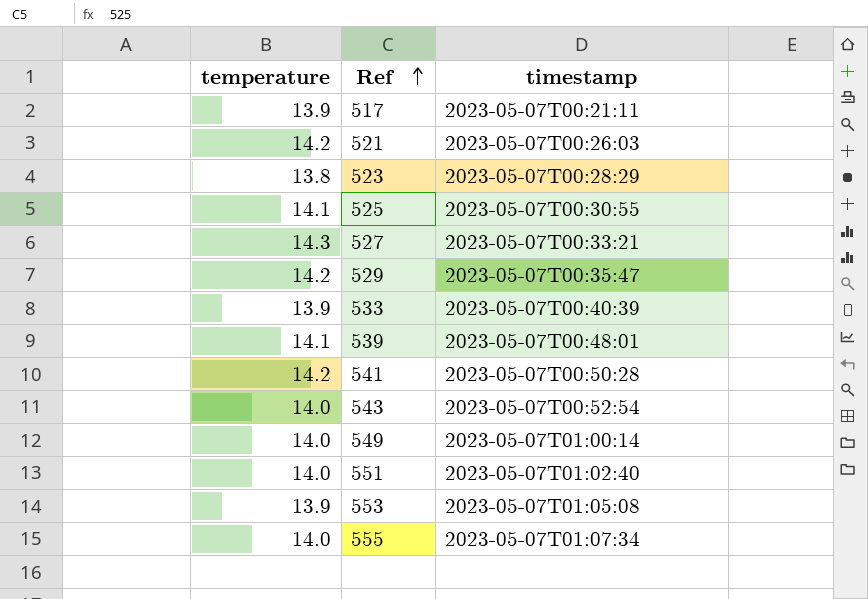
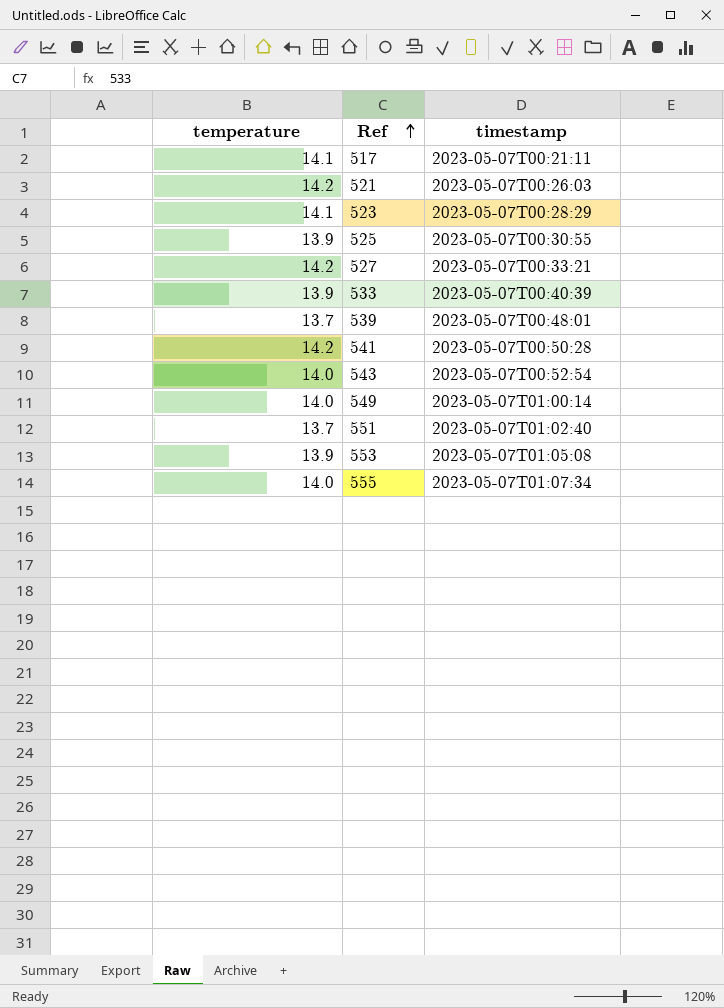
row 529: 14.2 | 2023-05-07T00:35:47 -> none
517 | temperature: 13.9 -> 14.1
523 | temperature: 13.8 -> 14.1
525 | temperature: 14.1 -> 13.9
527 | temperature: 14.3 -> 14.2
539 | temperature: 14.1 -> 13.7
551 | temperature: 14.0 -> 13.7

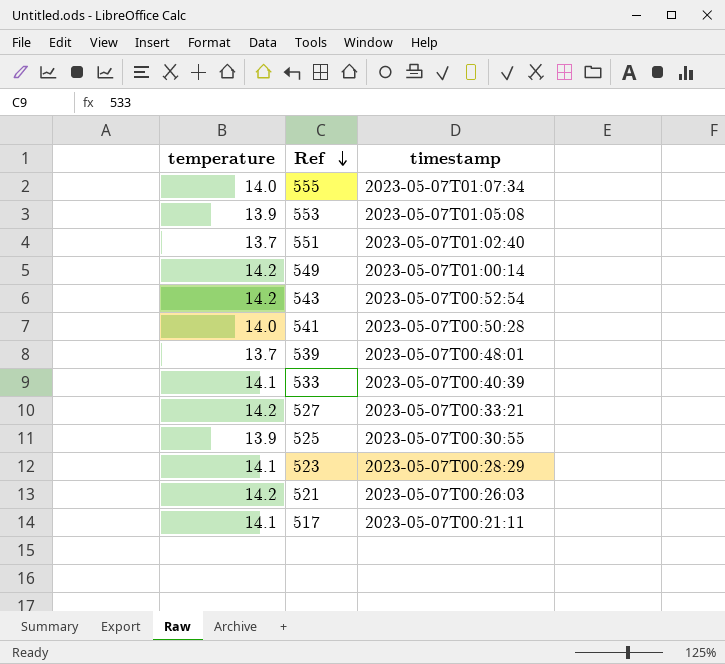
row order: Ref ascending -> Ref descending
549 | temperature: 14.0 -> 14.2
543 | temperature: 14.0 -> 14.2
541 | temperature: 14.2 -> 14.0
533 | temperature: 13.9 -> 14.1

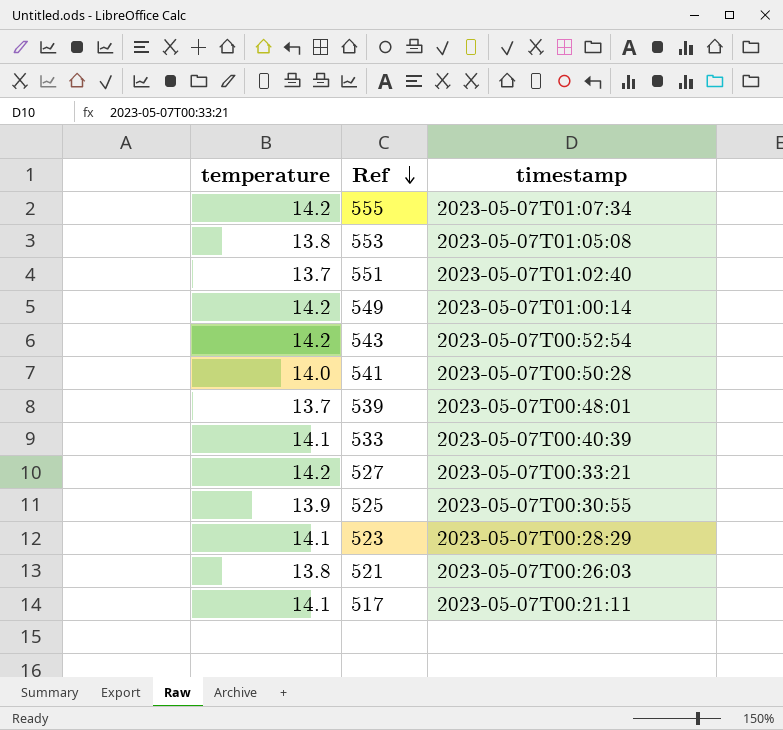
555 | temperature: 14.0 -> 14.2
553 | temperature: 13.9 -> 13.8
521 | temperature: 14.2 -> 13.8

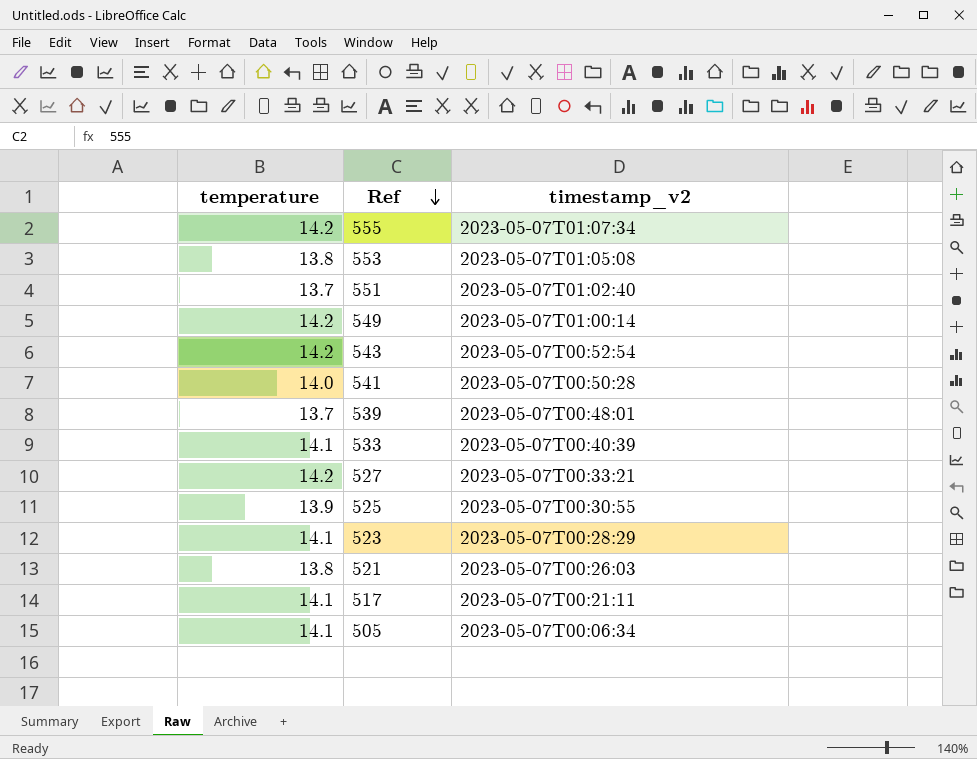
column name: timestamp -> timestamp_v2
row 505: none -> 14.1 | 2023-05-07T00:06:34

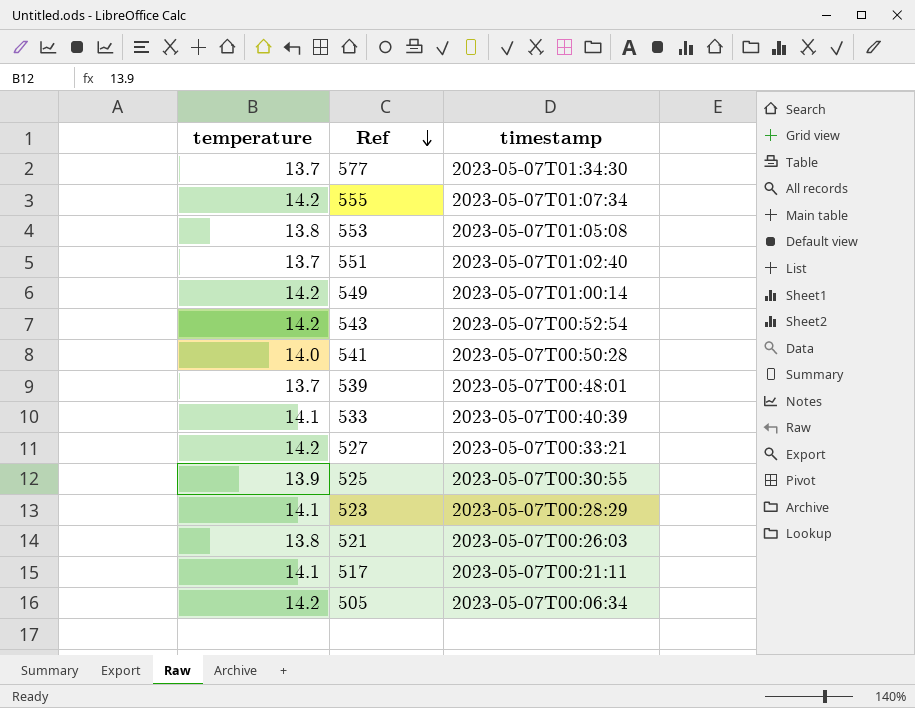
column name: timestamp_v2 -> timestamp
row 577: none -> 13.7 | 2023-05-07T01:34:30
505 | temperature: 14.1 -> 14.2

